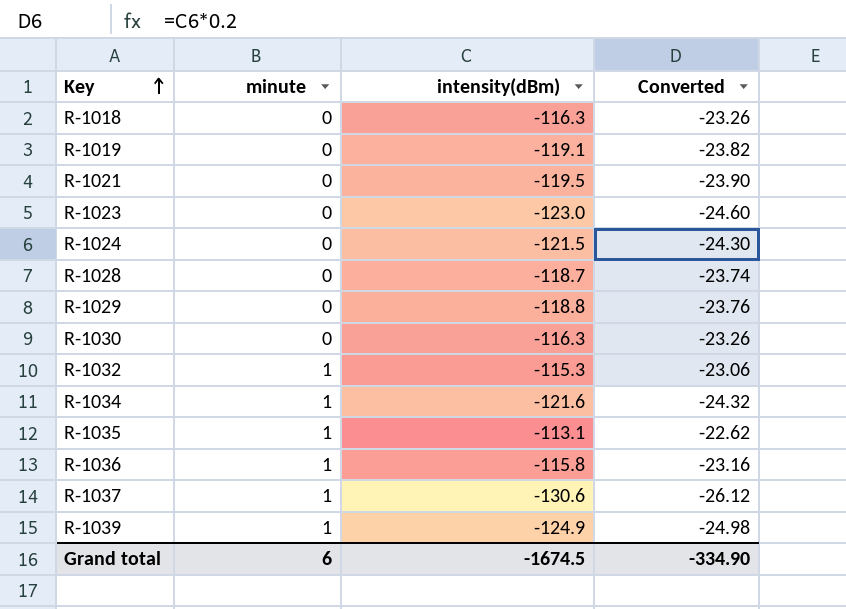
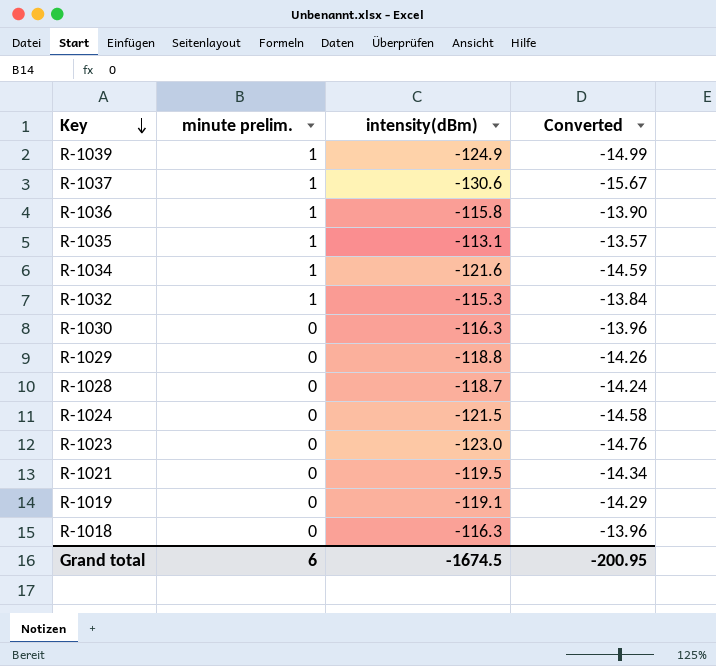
row order: Key ascending -> Key descending
column name: minute -> minute prelim.
column Converted | formula: [intensity(dBm)] * 0.2 -> [intensity(dBm)] * 0.12
Grand total | Converted: -334.90 -> -200.95

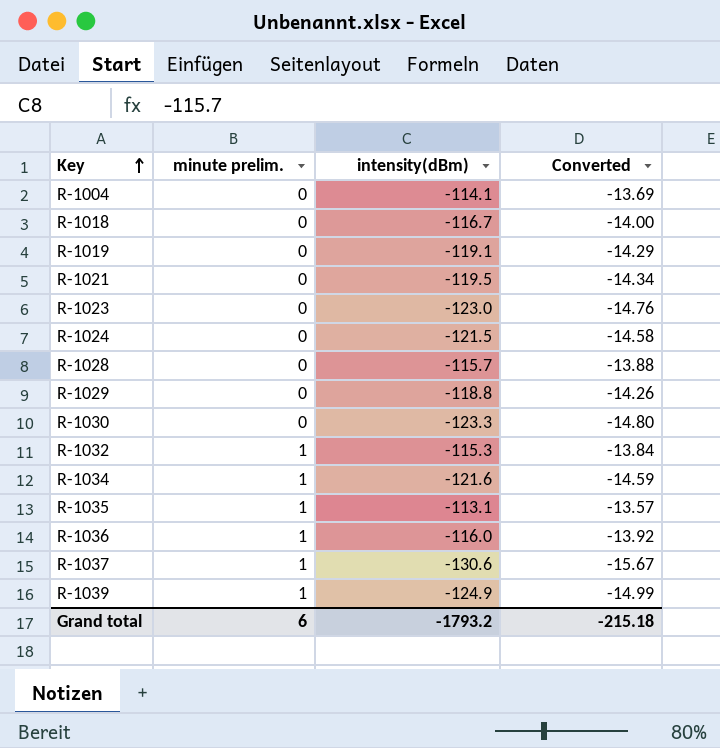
row order: Key descending -> Key ascending
row R-1004: none -> 0 | -114.1 | -13.69
R-1018 | intensity(dBm): -116.3 -> -116.7
R-1018 | Converted: -13.96 -> -14.00
R-1028 | intensity(dBm): -118.7 -> -115.7
R-1028 | Converted: -14.24 -> -13.88
R-1030 | intensity(dBm): -116.3 -> -123.3
R-1030 | Converted: -13.96 -> -14.80
R-1036 | intensity(dBm): -115.8 -> -116.0
R-1036 | Converted: -13.90 -> -13.92
Grand total | intensity(dBm): -1674.5 -> -1793.2
Grand total | Converted: -200.95 -> -215.18

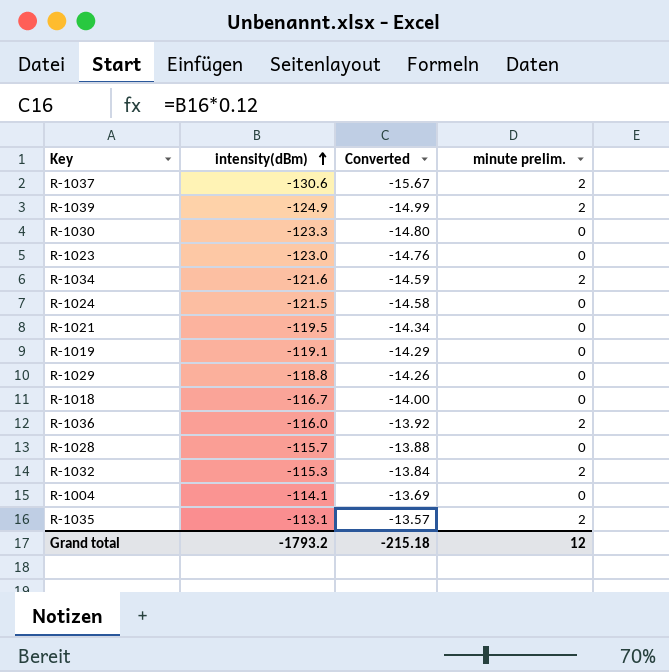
row order: Key ascending -> intensity(dBm) ascending
column minute prelim. | position: 2 -> 4
R-1037 | minute prelim.: 1 -> 2
R-1039 | minute prelim.: 1 -> 2
R-1034 | minute prelim.: 1 -> 2
R-1036 | minute prelim.: 1 -> 2
R-1032 | minute prelim.: 1 -> 2
R-1035 | minute prelim.: 1 -> 2
Grand total | minute prelim.: 6 -> 12

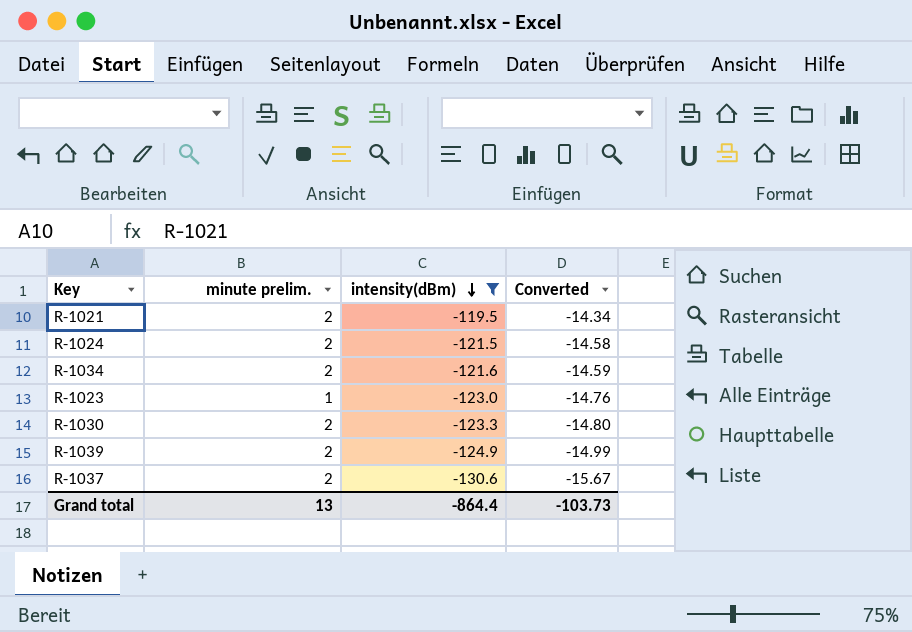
filter: none -> intensity(dBm) <= -119.5
row order: intensity(dBm) ascending -> intensity(dBm) descending
column minute prelim. | position: 4 -> 2
R-1021 | minute prelim.: 0 -> 2
R-1024 | minute prelim.: 0 -> 2
R-1023 | minute prelim.: 0 -> 1
R-1030 | minute prelim.: 0 -> 2
Grand total | minute prelim.: 12 -> 13
Grand total | intensity(dBm): -1793.2 -> -864.4
Grand total | Converted: -215.18 -> -103.73

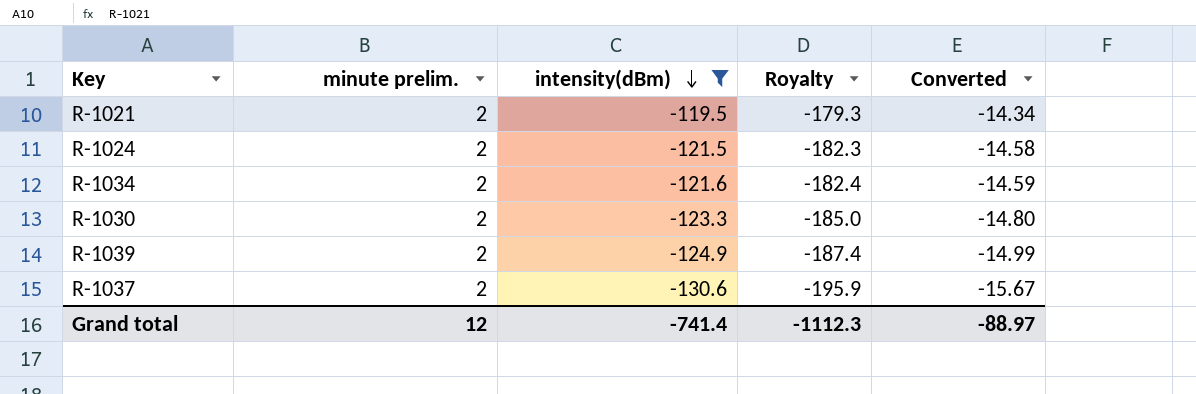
column Royalty | formula: none -> [intensity(dBm)] * 1.5
row R-1023: 1 | -123.0 | -14.76 -> none
Grand total | minute prelim.: 13 -> 12
Grand total | intensity(dBm): -864.4 -> -741.4
Grand total | Converted: -103.73 -> -88.97

